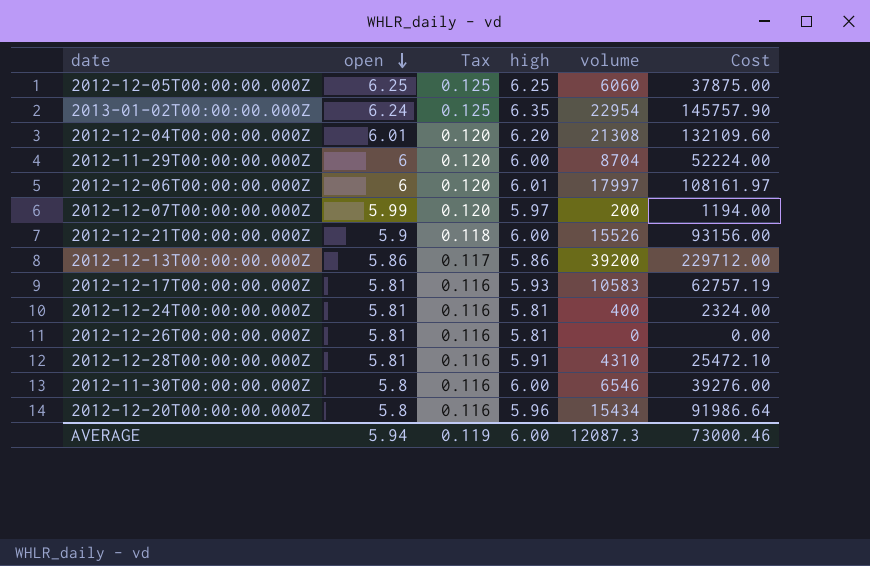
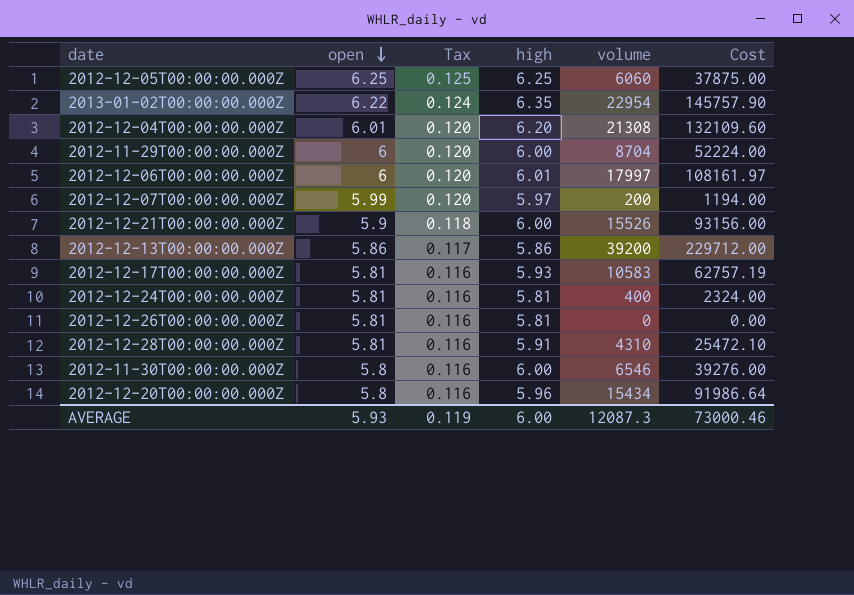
2013-01-02T00:00:00.000Z | open: 6.24 -> 6.22
2013-01-02T00:00:00.000Z | Tax: 0.125 -> 0.124
AVERAGE | open: 5.94 -> 5.93

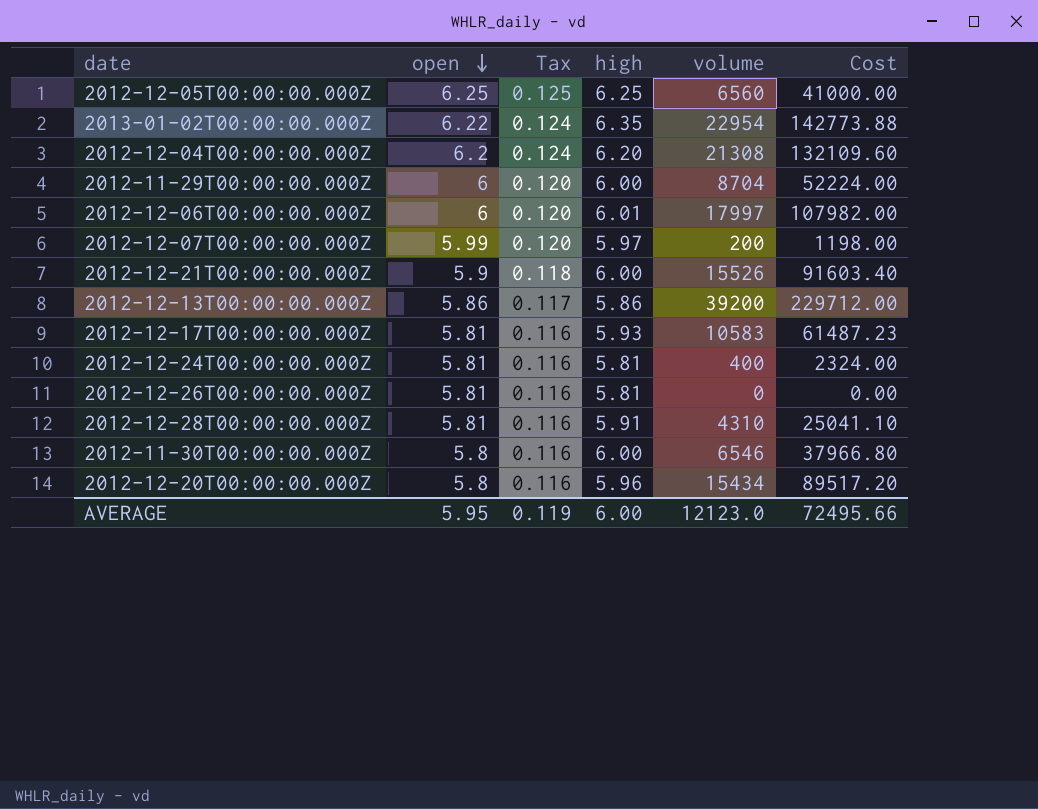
column Cost | formula: [high] * [volume] -> [open] * [volume]
2012-12-05T00:00:00.000Z | volume: 6060 -> 6560
2012-12-04T00:00:00.000Z | open: 6.01 -> 6.2
2012-12-04T00:00:00.000Z | Tax: 0.120 -> 0.124
AVERAGE | open: 5.93 -> 5.95
AVERAGE | volume: 12087.3 -> 12123.0
AVERAGE | Cost: 73000.46 -> 72495.66

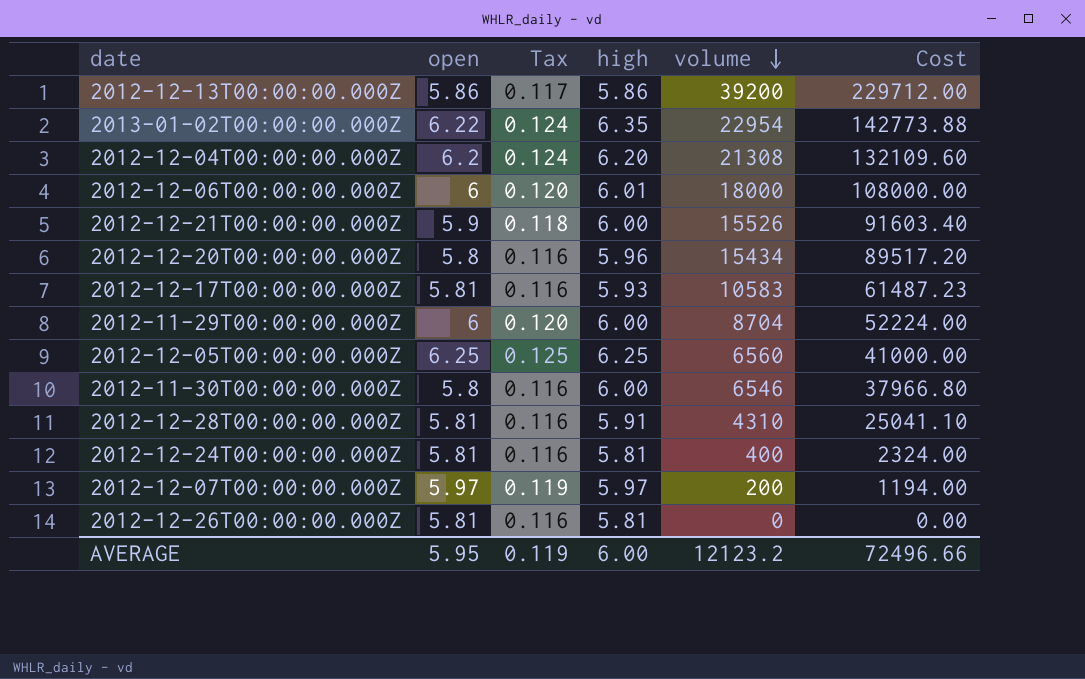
row order: open descending -> volume descending
2012-12-06T00:00:00.000Z | volume: 17997 -> 18000
2012-12-06T00:00:00.000Z | Cost: 107982.00 -> 108000.00
2012-12-07T00:00:00.000Z | open: 5.99 -> 5.97
2012-12-07T00:00:00.000Z | Tax: 0.120 -> 0.119
2012-12-07T00:00:00.000Z | Cost: 1198.00 -> 1194.00
AVERAGE | volume: 12123.0 -> 12123.2
AVERAGE | Cost: 72495.66 -> 72496.66

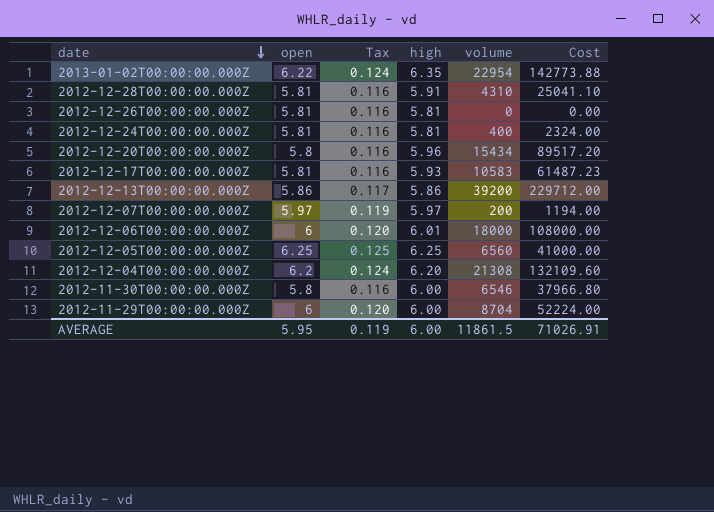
row order: volume descending -> date descending
row 2012-12-21T00:00:00.000Z: 5.9 | 0.118 | 6.00 | 15526 | 91603.40 -> none
AVERAGE | volume: 12123.2 -> 11861.5
AVERAGE | Cost: 72496.66 -> 71026.91

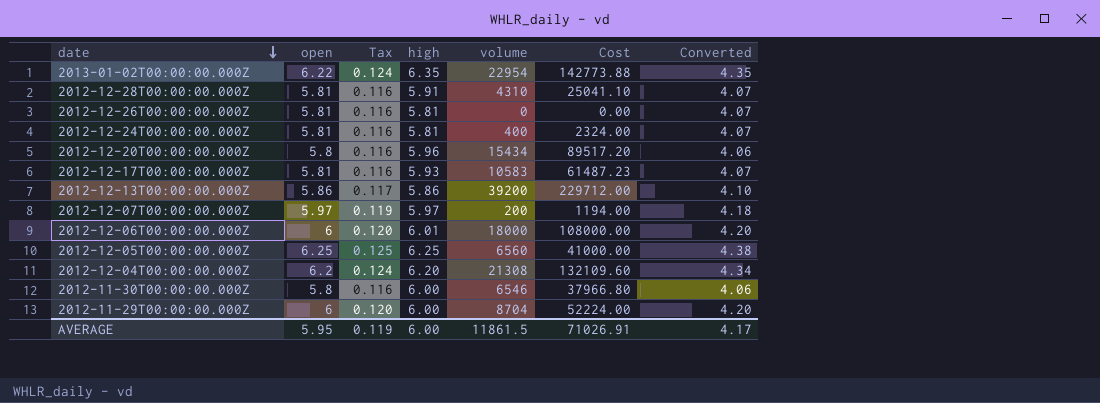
column Converted | formula: none -> [open] * 0.7

